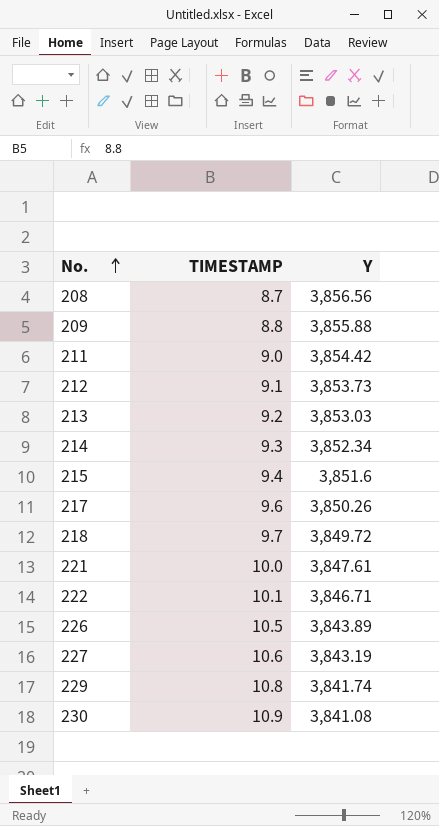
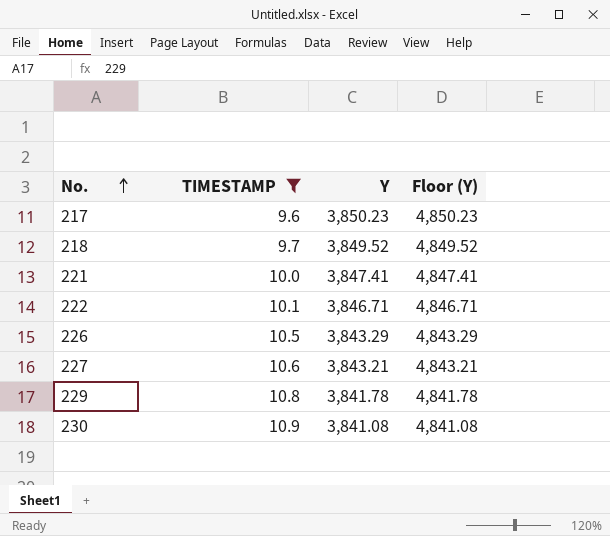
filter: none -> TIMESTAMP >= 9.6
column Floor (Y) | formula: none -> [Y] + 1000
217 | Y: 3,850.26 -> 3,850.23
218 | Y: 3,849.72 -> 3,849.52
221 | Y: 3,847.61 -> 3,847.41
226 | Y: 3,843.89 -> 3,843.29
227 | Y: 3,843.19 -> 3,843.21
229 | Y: 3,841.74 -> 3,841.78

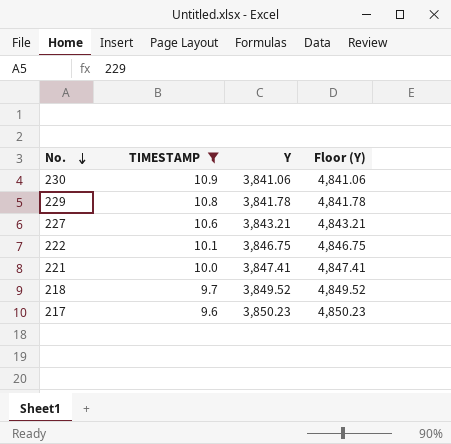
row order: No. ascending -> No. descending
row 226: 10.5 | 3,843.29 | 4,843.29 -> none
230 | Y: 3,841.08 -> 3,841.06
230 | Floor (Y): 4,841.08 -> 4,841.06
222 | Y: 3,846.71 -> 3,846.75
222 | Floor (Y): 4,846.71 -> 4,846.75

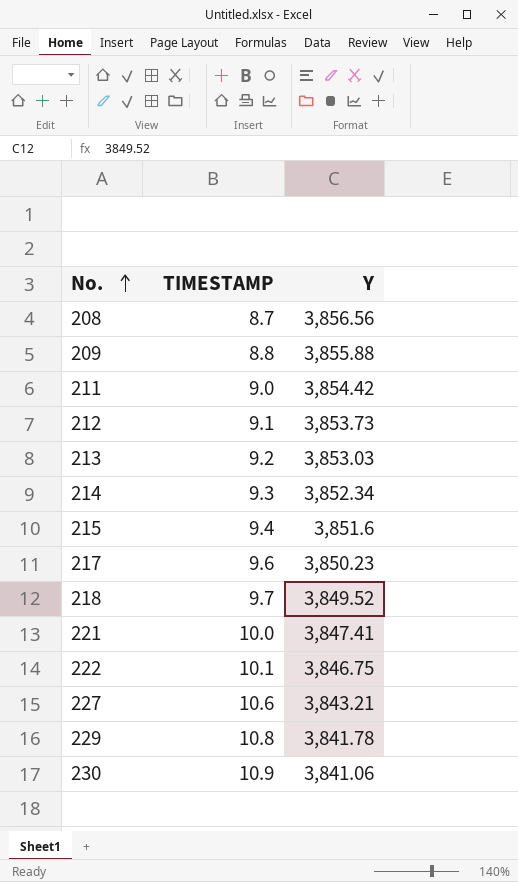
filter: TIMESTAMP >= 9.6 -> none
row order: No. descending -> No. ascending
column Floor (Y) | formula: [Y] + 1000 -> none

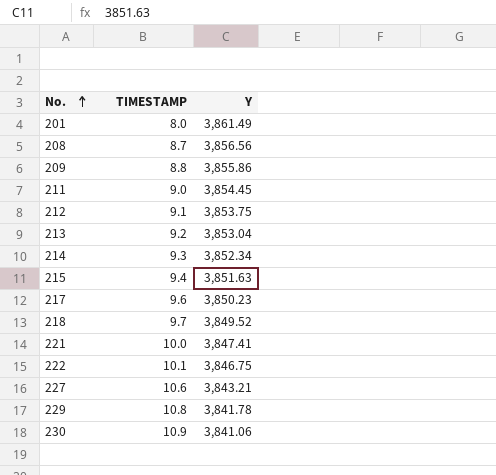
row 201: none -> 8.0 | 3,861.49
209 | Y: 3,855.88 -> 3,855.86
211 | Y: 3,854.42 -> 3,854.45
212 | Y: 3,853.73 -> 3,853.75
213 | Y: 3,853.03 -> 3,853.04
215 | Y: 3,851.6 -> 3,851.63

